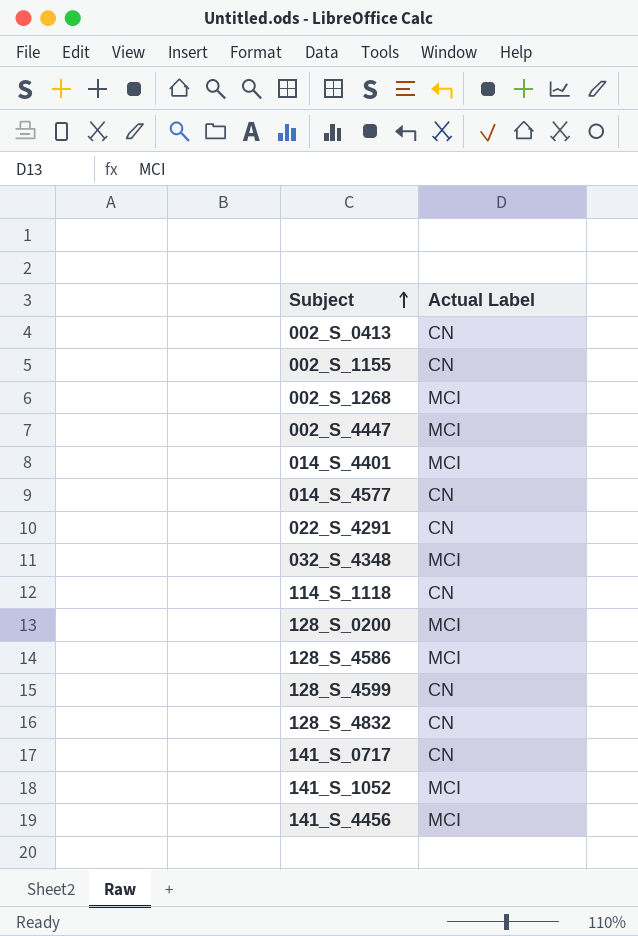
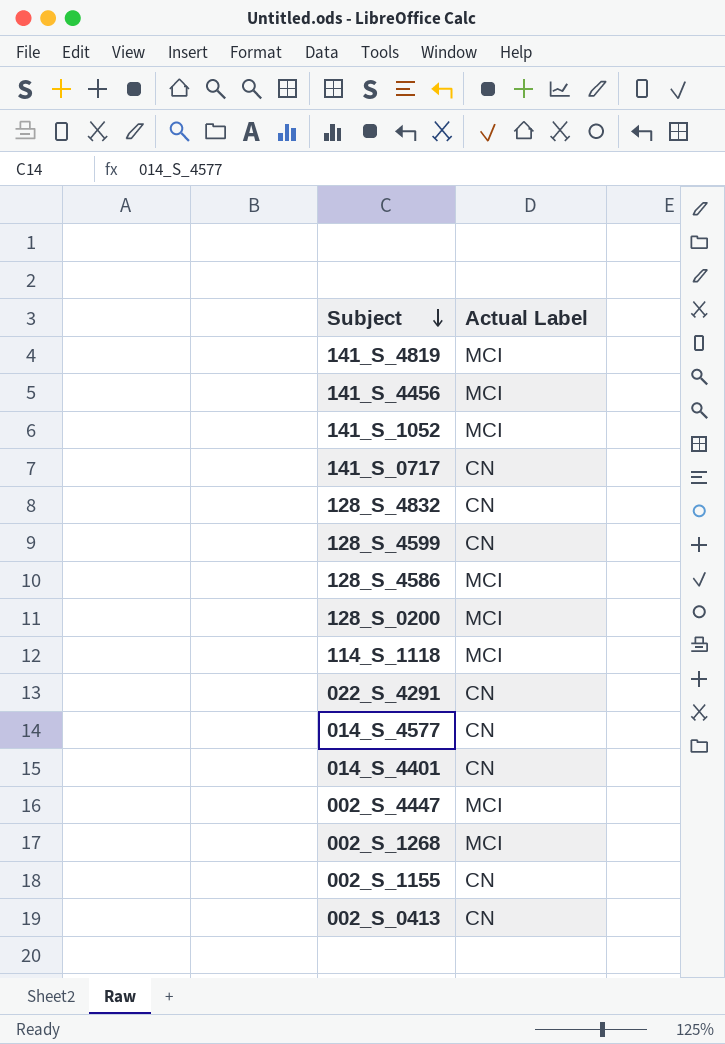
row order: Subject ascending -> Subject descending
row 032_S_4348: MCI -> none
row 141_S_4819: none -> MCI
114_S_1118 | Actual Label: CN -> MCI
014_S_4401 | Actual Label: MCI -> CN

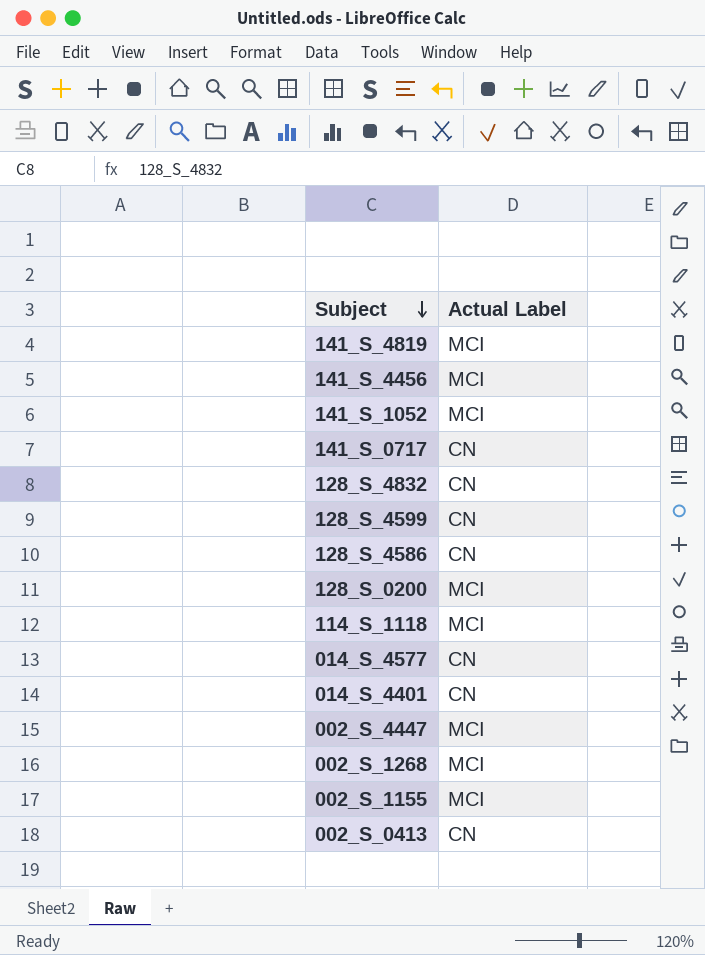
row 022_S_4291: CN -> none
128_S_4586 | Actual Label: MCI -> CN
002_S_1155 | Actual Label: CN -> MCI

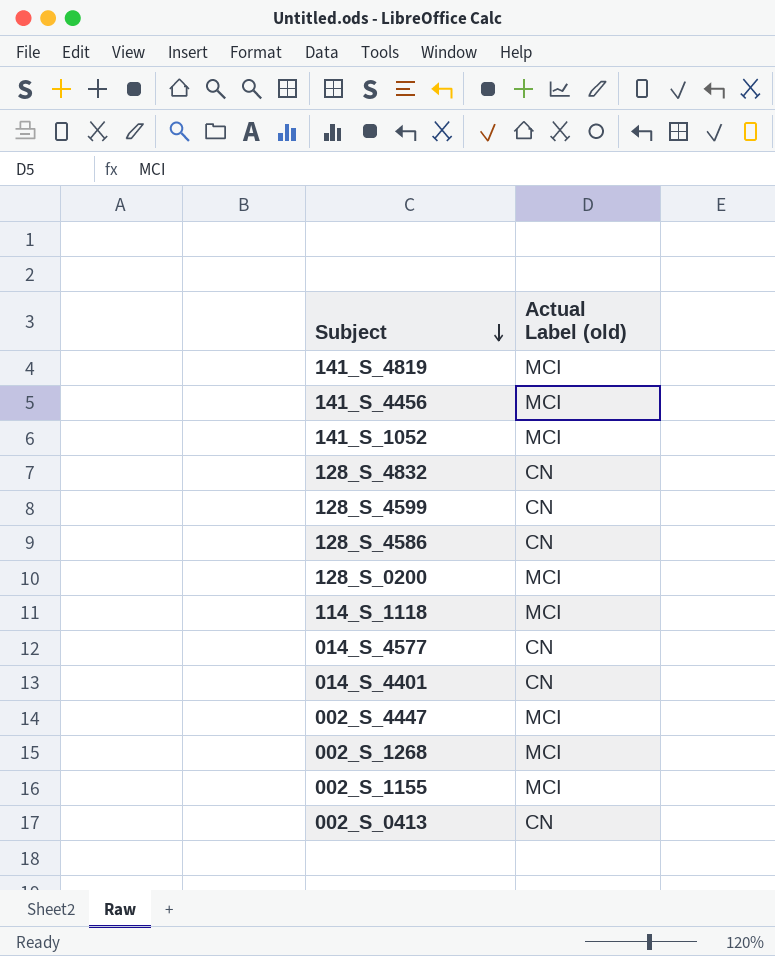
column name: Actual Label -> Actual Label (old)
row 141_S_0717: CN -> none

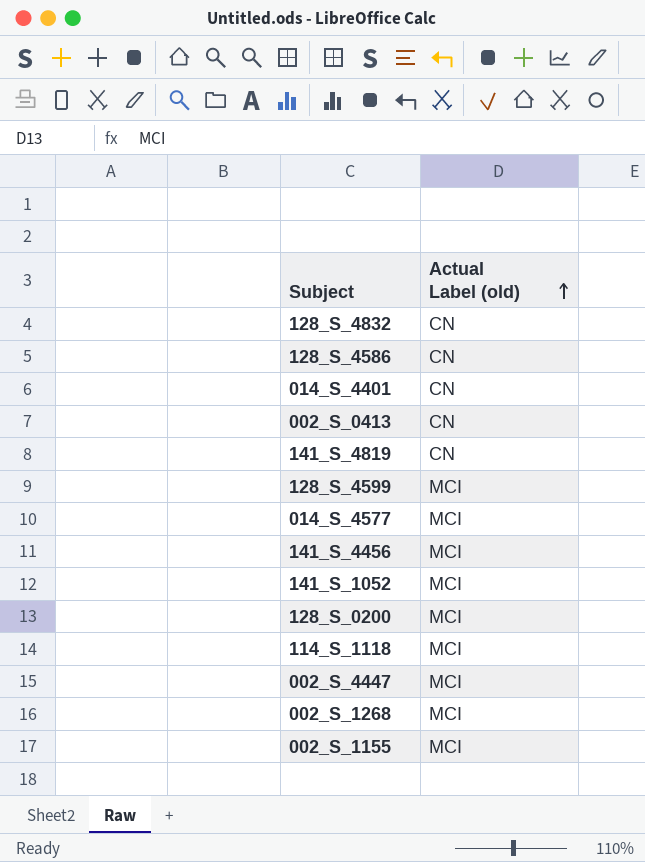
row order: Subject descending -> Actual Label (old) ascending
141_S_4819 | Actual Label (old): MCI -> CN
128_S_4599 | Actual Label (old): CN -> MCI
014_S_4577 | Actual Label (old): CN -> MCI

